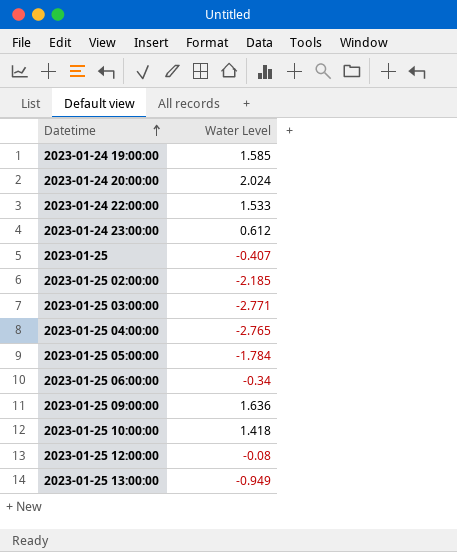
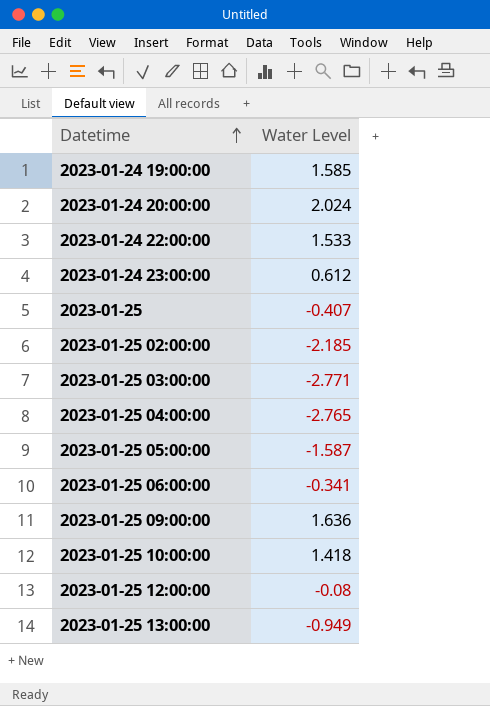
2023-01-25 05:00:00 | Water Level: -1.784 -> -1.587
2023-01-25 06:00:00 | Water Level: -0.34 -> -0.341

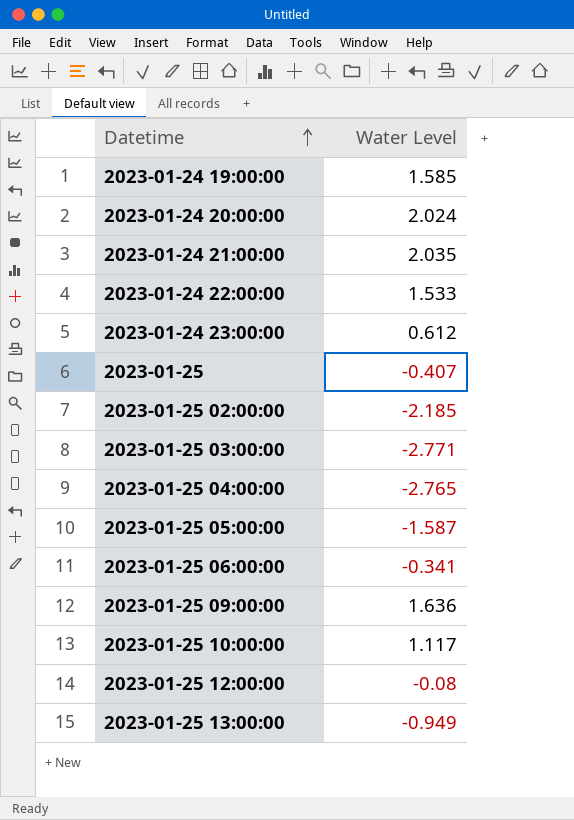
row 2023-01-24 21:00:00: none -> 2.035
2023-01-25 10:00:00 | Water Level: 1.418 -> 1.117

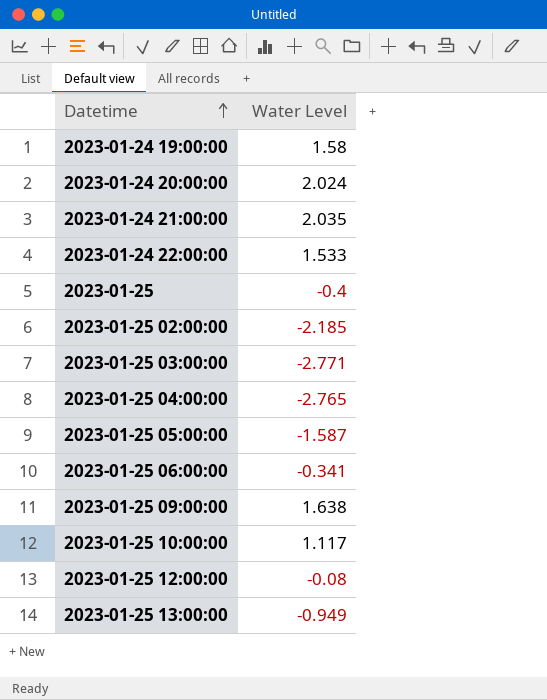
row 2023-01-24 23:00:00: 0.612 -> none
2023-01-24 19:00:00 | Water Level: 1.585 -> 1.58
2023-01-25 | Water Level: -0.407 -> -0.4
2023-01-25 09:00:00 | Water Level: 1.636 -> 1.638

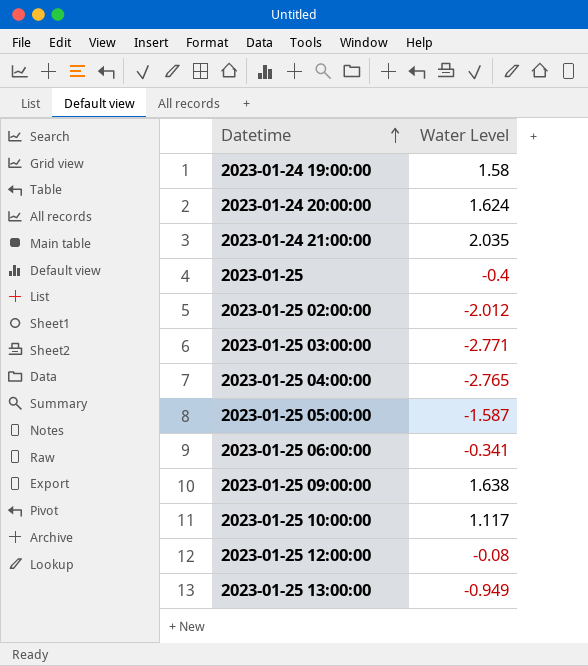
row 2023-01-24 22:00:00: 1.533 -> none
2023-01-24 20:00:00 | Water Level: 2.024 -> 1.624
2023-01-25 02:00:00 | Water Level: -2.185 -> -2.012

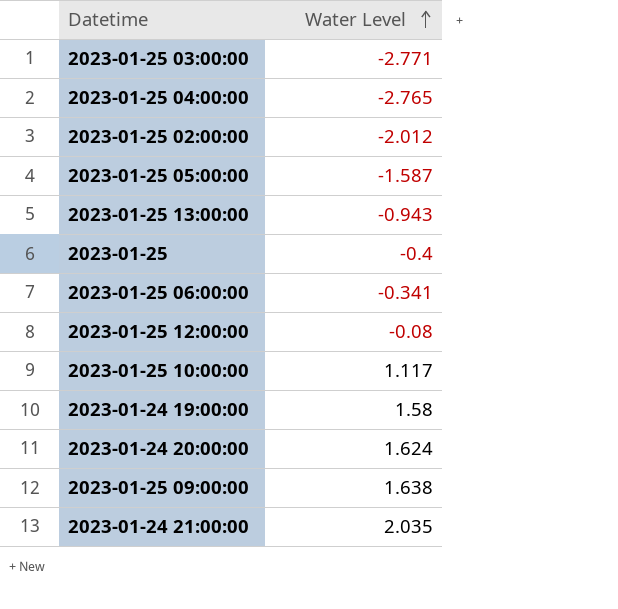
row order: Datetime ascending -> Water Level ascending
2023-01-25 13:00:00 | Water Level: -0.949 -> -0.943

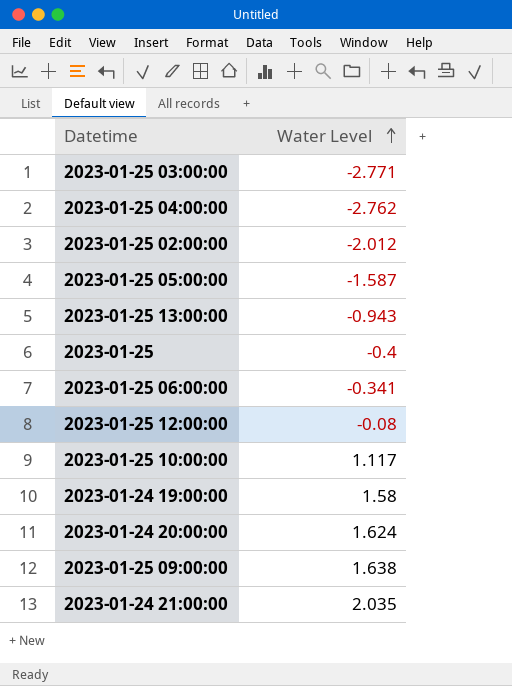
2023-01-25 04:00:00 | Water Level: -2.765 -> -2.762

